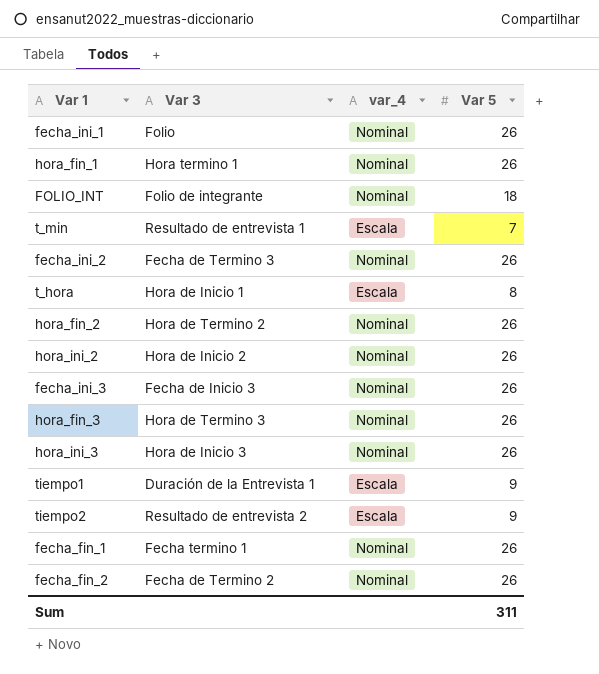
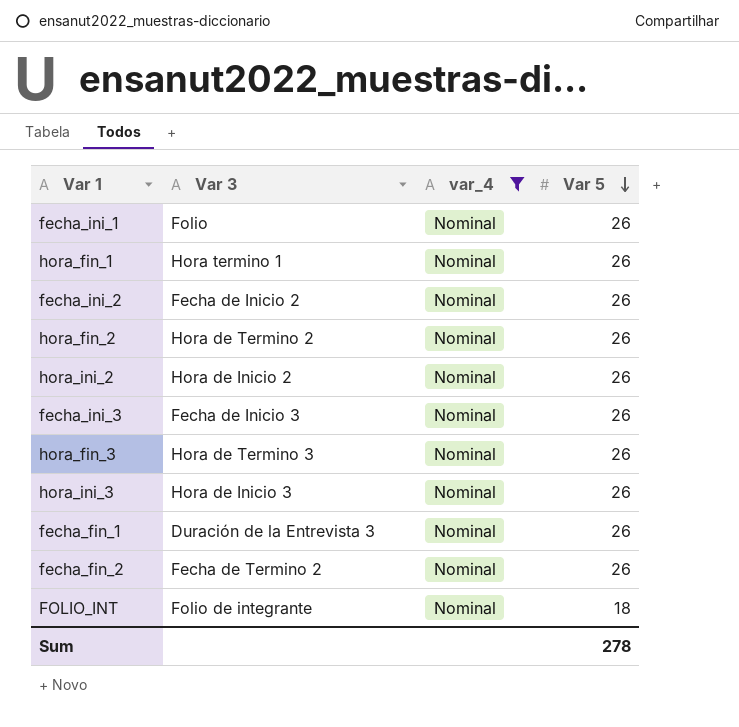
filter: none -> var_4 = Nominal
row order: none -> Var 5 descending
fecha_ini_2 | Var 3: Fecha de Termino 3 -> Fecha de Inicio 2
fecha_fin_1 | Var 3: Fecha termino 1 -> Duración de la Entrevista 3
Sum | Var 5: 311 -> 278

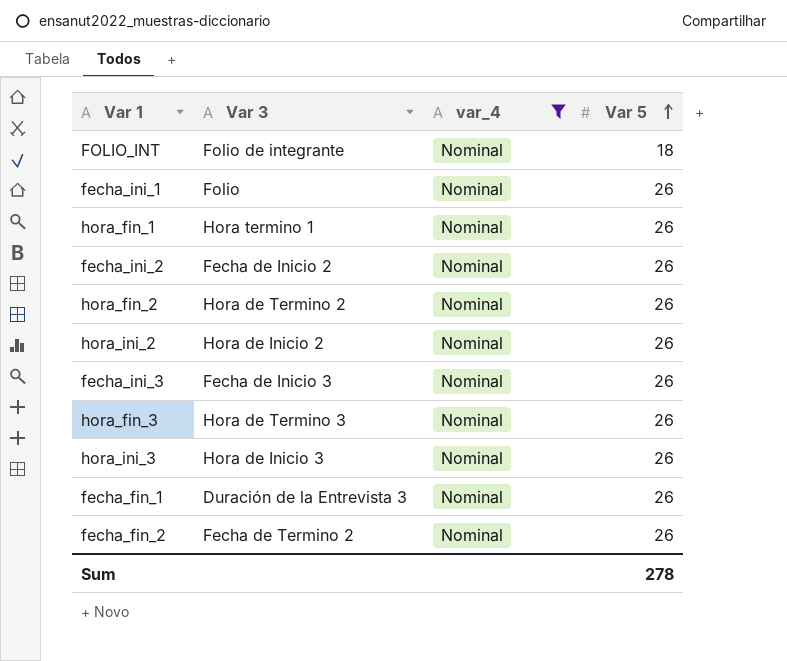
row order: Var 5 descending -> Var 5 ascending

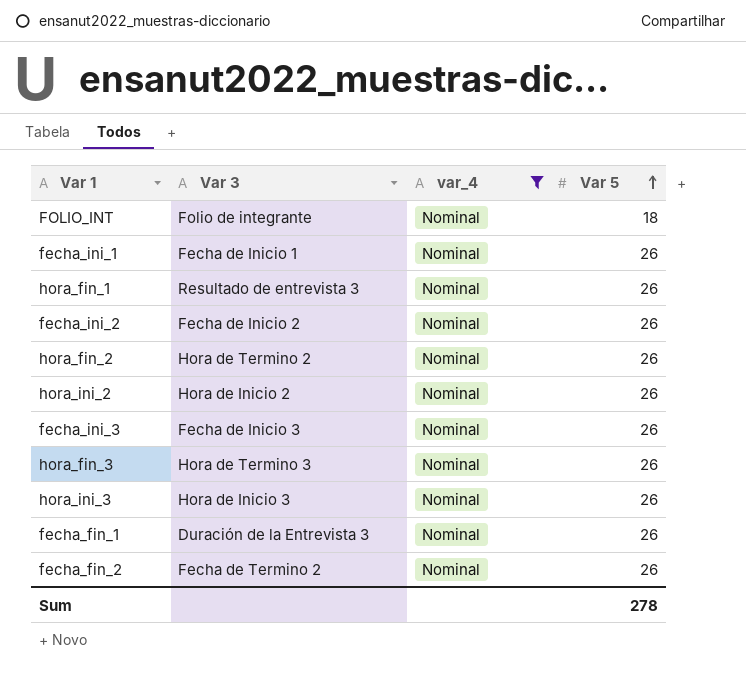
fecha_ini_1 | Var 3: Folio -> Fecha de Inicio 1
hora_fin_1 | Var 3: Hora termino 1 -> Resultado de entrevista 3

